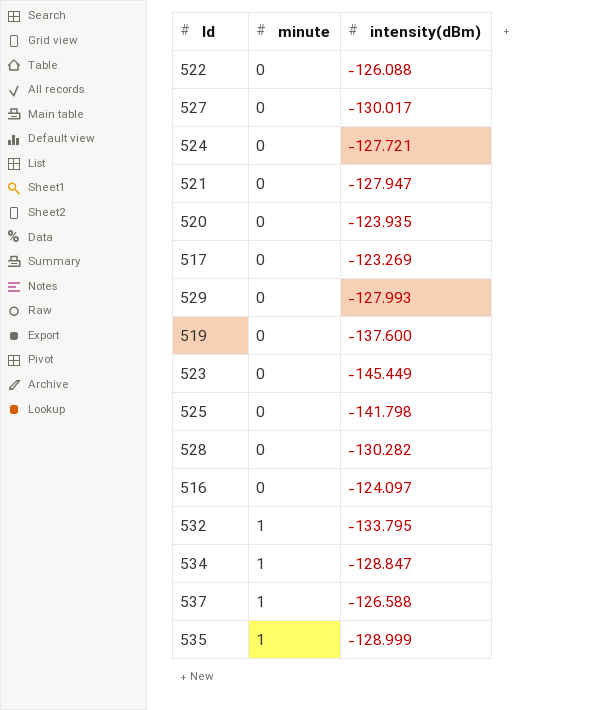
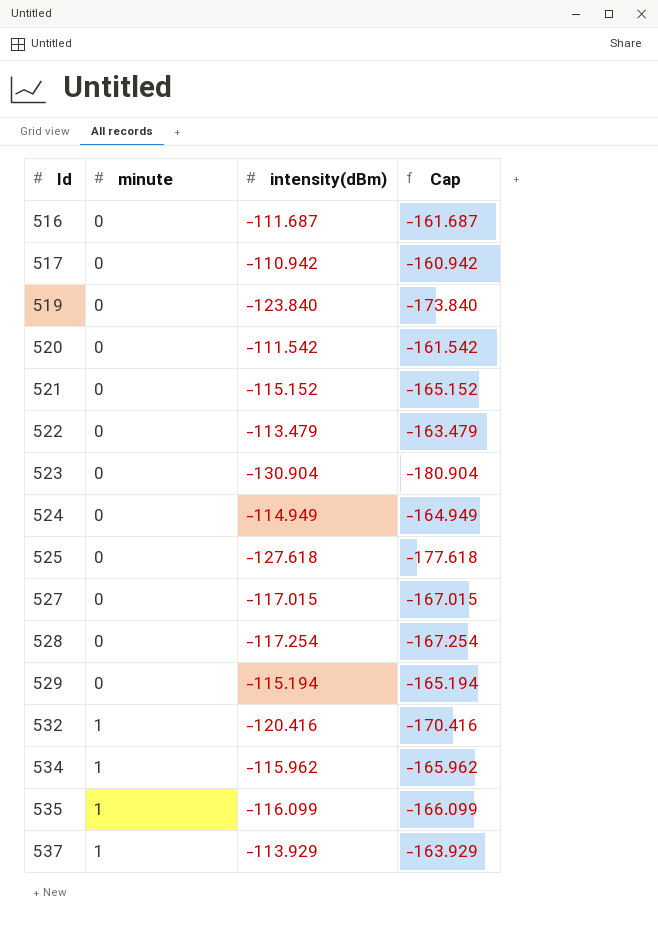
row order: minute ascending -> Id ascending
column Cap | formula: none -> [intensity(dBm)] - 50
516 | intensity(dBm): -124.097 -> -111.687
517 | intensity(dBm): -123.269 -> -110.942
519 | intensity(dBm): -137.600 -> -123.840
520 | intensity(dBm): -123.935 -> -111.542
521 | intensity(dBm): -127.947 -> -115.152
522 | intensity(dBm): -126.088 -> -113.479
523 | intensity(dBm): -145.449 -> -130.904
524 | intensity(dBm): -127.721 -> -114.949
525 | intensity(dBm): -141.798 -> -127.618
527 | intensity(dBm): -130.017 -> -117.015
528 | intensity(dBm): -130.282 -> -117.254
529 | intensity(dBm): -127.993 -> -115.194
532 | intensity(dBm): -133.795 -> -120.416
534 | intensity(dBm): -128.847 -> -115.962
535 | intensity(dBm): -128.999 -> -116.099
537 | intensity(dBm): -126.588 -> -113.929

